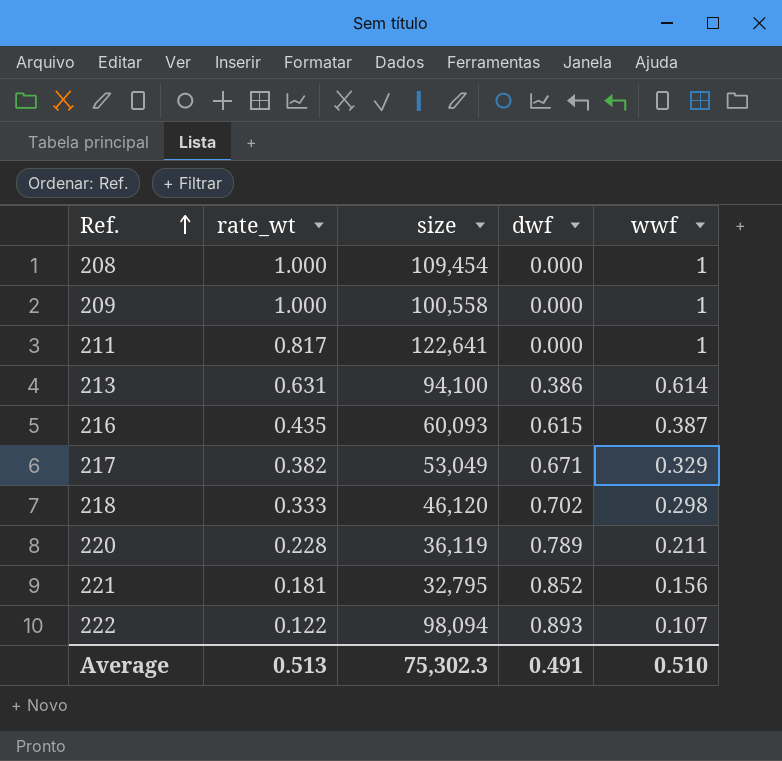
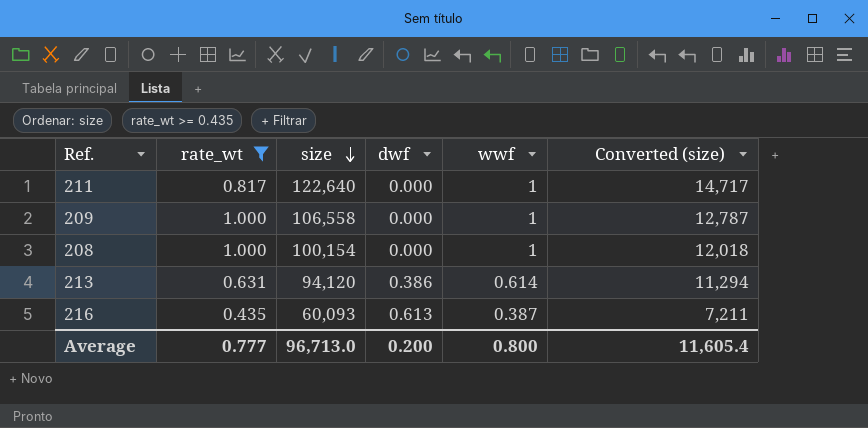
filter: none -> rate_wt >= 0.435
row order: Ref. ascending -> size descending
column Converted (size) | formula: none -> [size] * 0.12
211 | size: 122,641 -> 122,640
209 | size: 100,558 -> 106,558
208 | size: 109,454 -> 100,154
213 | size: 94,100 -> 94,120
216 | dwf: 0.615 -> 0.613
Average | rate_wt: 0.513 -> 0.777
Average | size: 75,302.3 -> 96,713.0
Average | dwf: 0.491 -> 0.200
Average | wwf: 0.510 -> 0.800

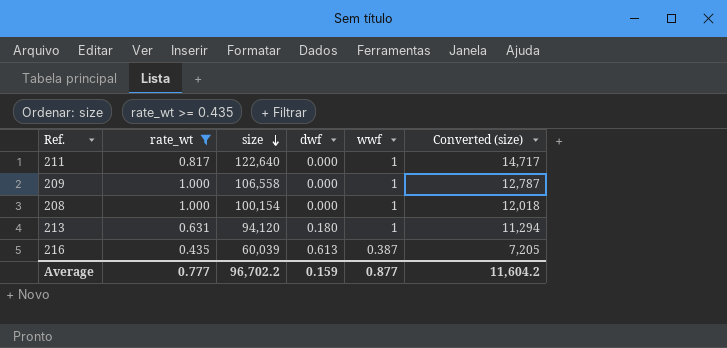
213 | dwf: 0.386 -> 0.180
213 | wwf: 0.614 -> 1
216 | size: 60,093 -> 60,039
216 | Converted (size): 7,211 -> 7,205
Average | size: 96,713.0 -> 96,702.2
Average | dwf: 0.200 -> 0.159
Average | wwf: 0.800 -> 0.877
Average | Converted (size): 11,605.4 -> 11,604.2

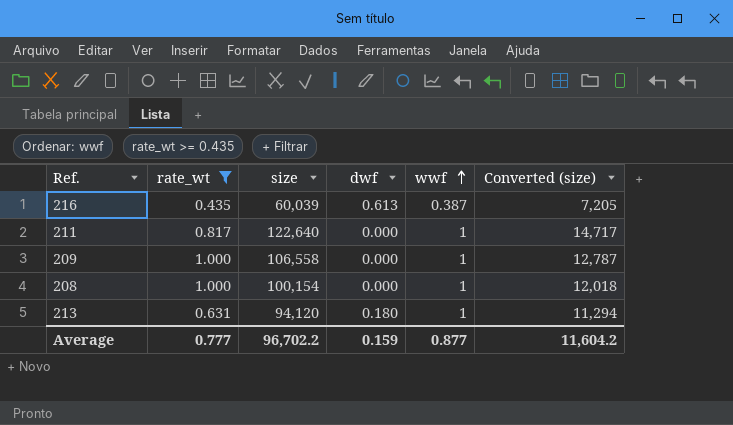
row order: size descending -> wwf ascending

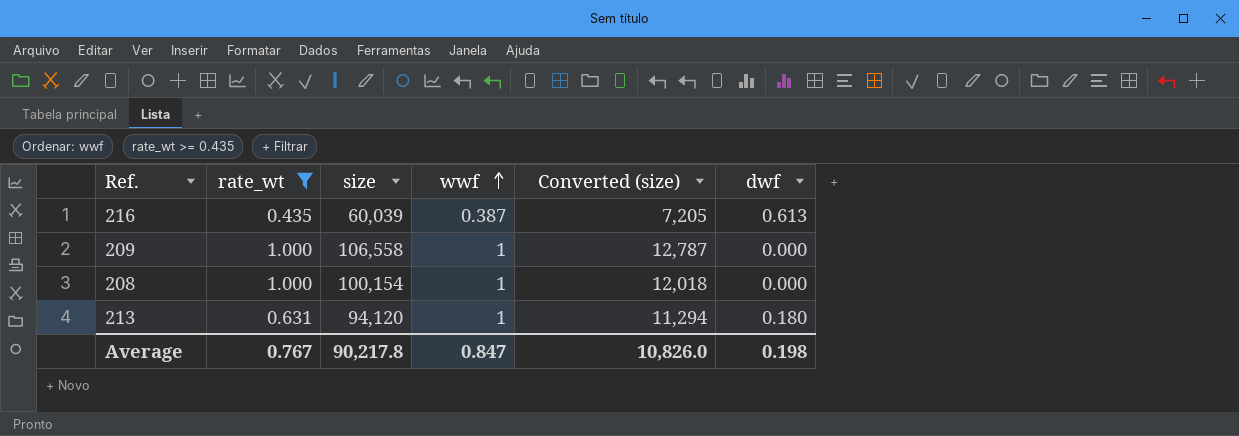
column dwf | position: 4 -> 6
row 211: 0.817 | 122,640 | 0.000 | 1 | 14,717 -> none
Average | rate_wt: 0.777 -> 0.767
Average | size: 96,702.2 -> 90,217.8
Average | wwf: 0.877 -> 0.847
Average | Converted (size): 11,604.2 -> 10,826.0
Average | dwf: 0.159 -> 0.198

